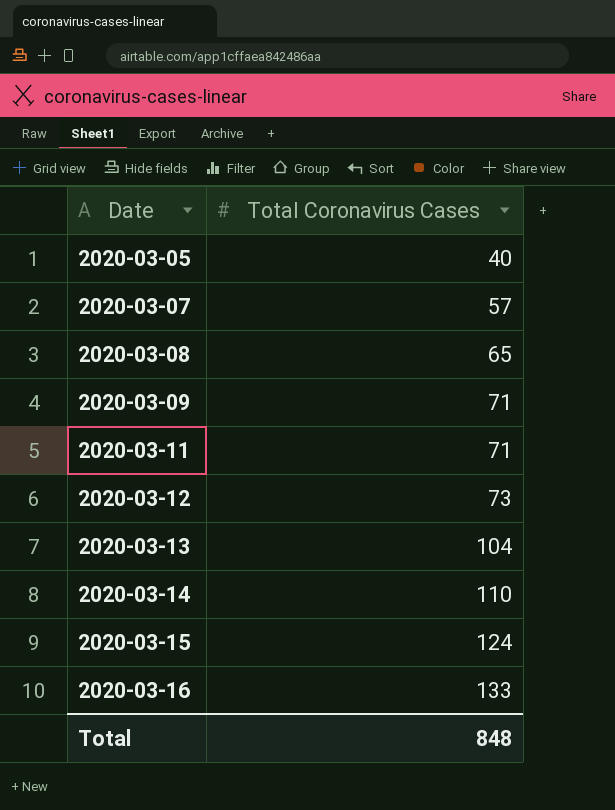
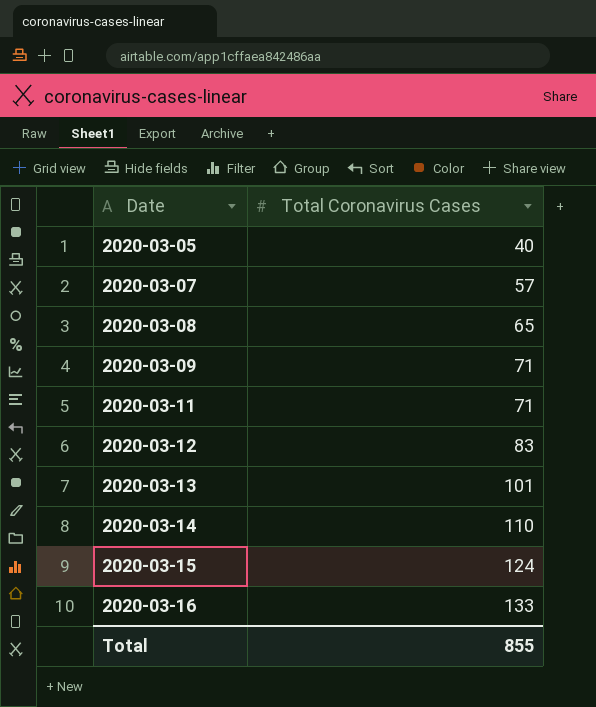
2020-03-12 | Total Coronavirus Cases: 73 -> 83
2020-03-13 | Total Coronavirus Cases: 104 -> 101
Total | Total Coronavirus Cases: 848 -> 855

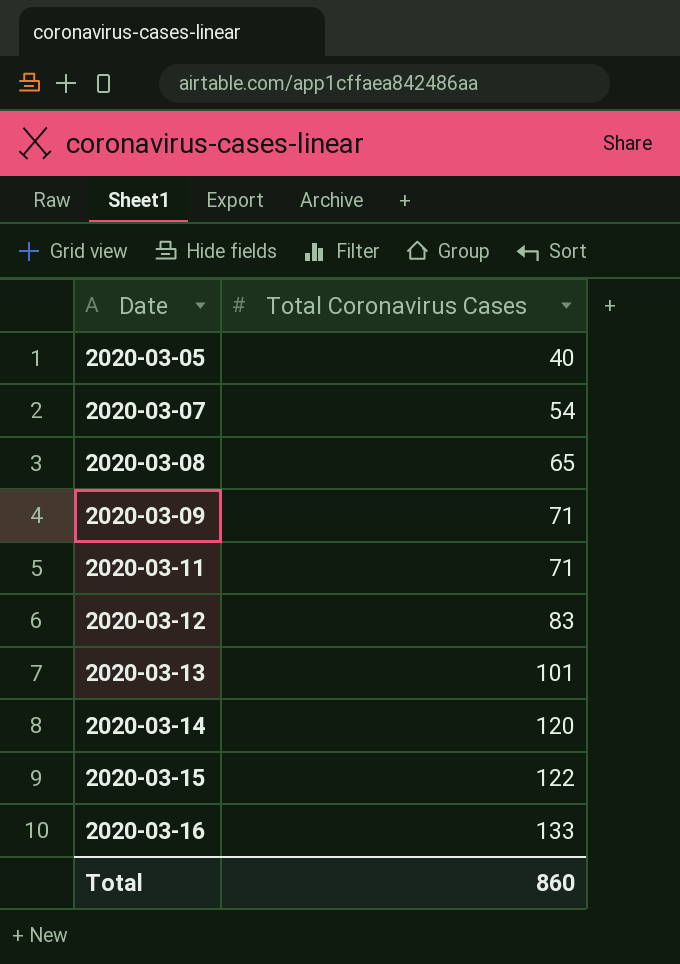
2020-03-07 | Total Coronavirus Cases: 57 -> 54
2020-03-14 | Total Coronavirus Cases: 110 -> 120
2020-03-15 | Total Coronavirus Cases: 124 -> 122
Total | Total Coronavirus Cases: 855 -> 860

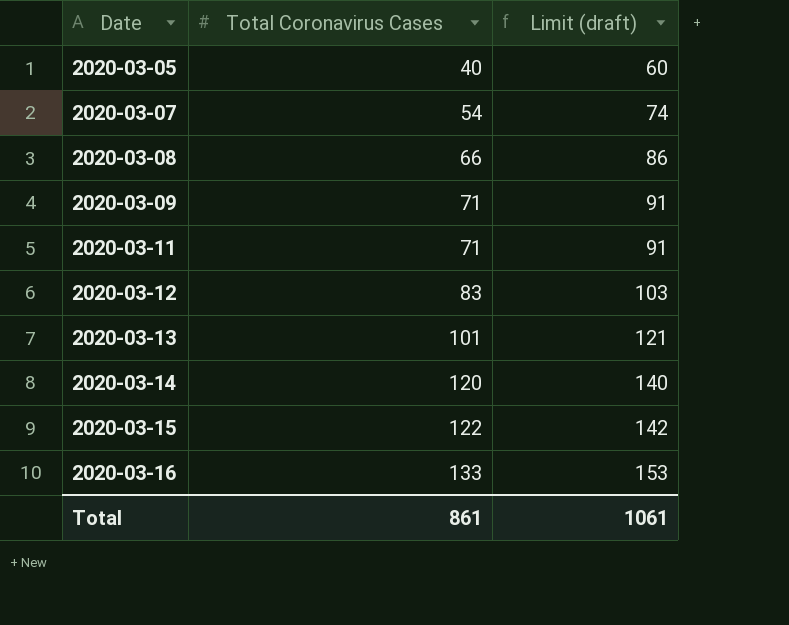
column Limit (draft) | formula: none -> [Total Coronavirus Cases] + 20
2020-03-08 | Total Coronavirus Cases: 65 -> 66
Total | Total Coronavirus Cases: 860 -> 861

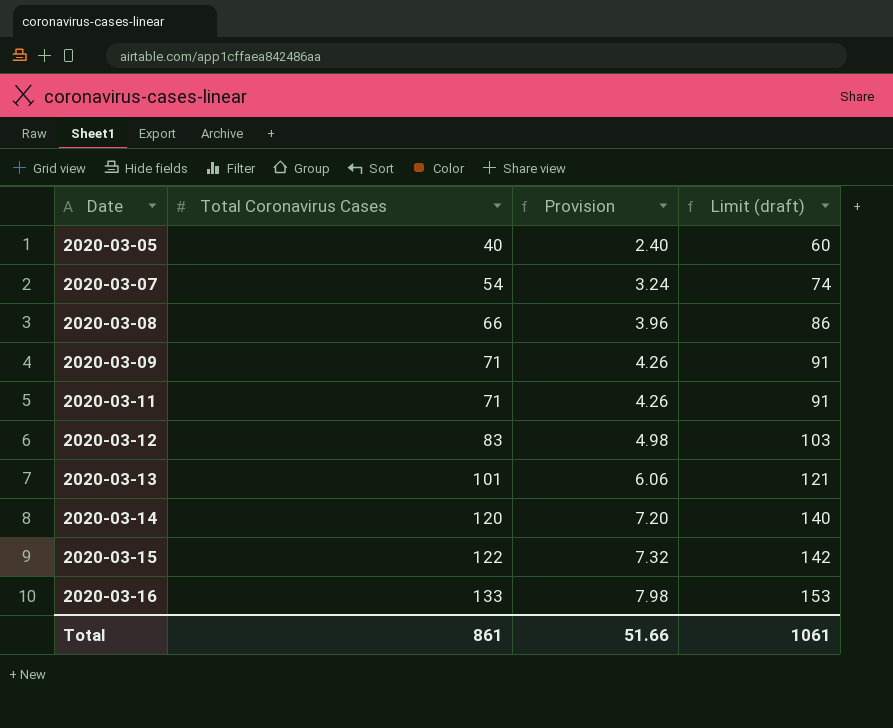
column Provision | formula: none -> [Total Coronavirus Cases] * 0.06

